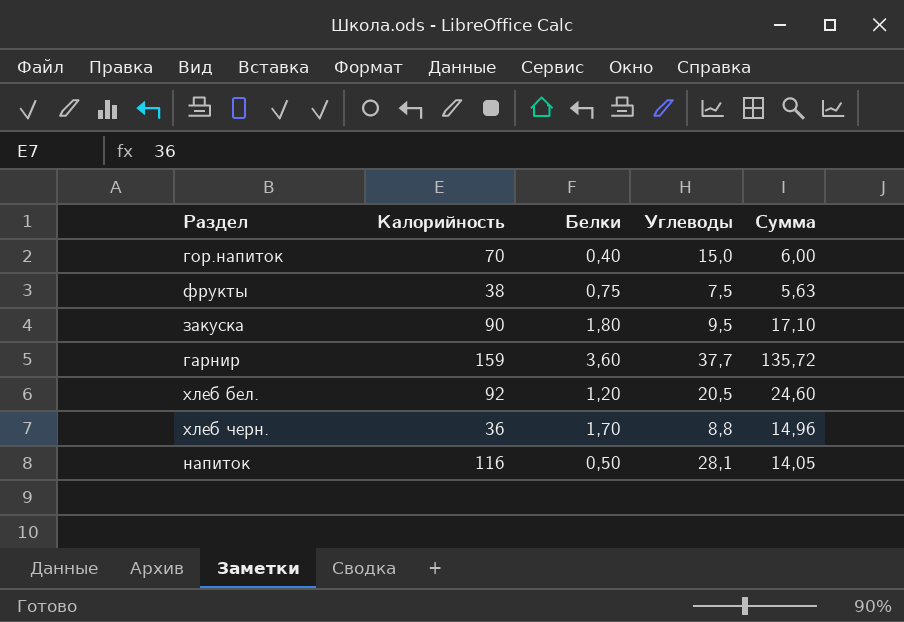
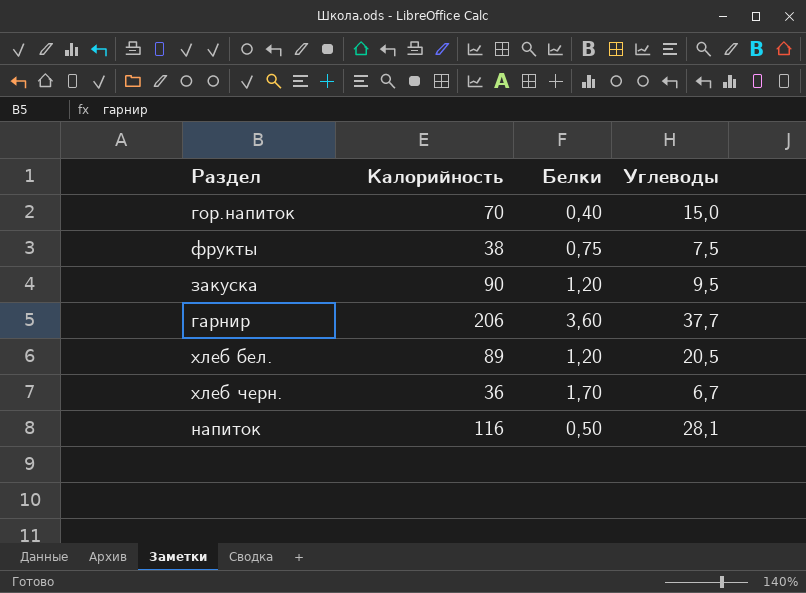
column Сумма | formula: [Белки] * [Углеводы] -> none
закуска | Белки: 1,80 -> 1,20
гарнир | Калорийность: 159 -> 206
хлеб бел. | Калорийность: 92 -> 89
хлеб черн. | Углеводы: 8,8 -> 6,7

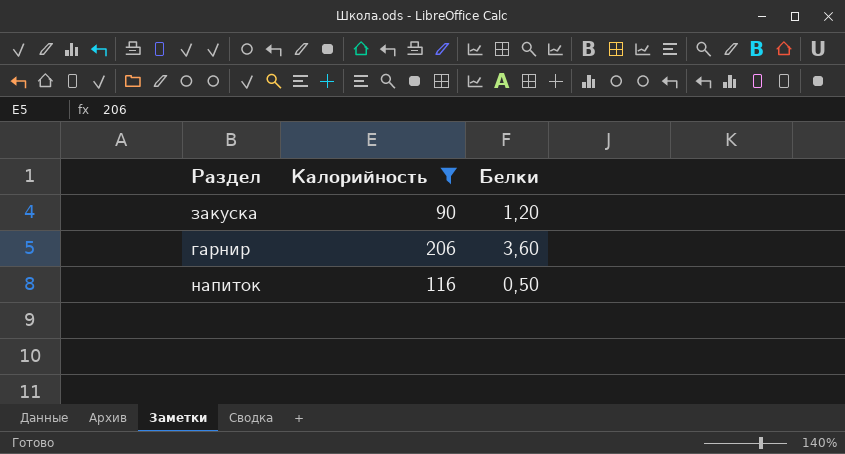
filter: none -> Калорийность >= 90
column Углеводы | position: 4 -> none

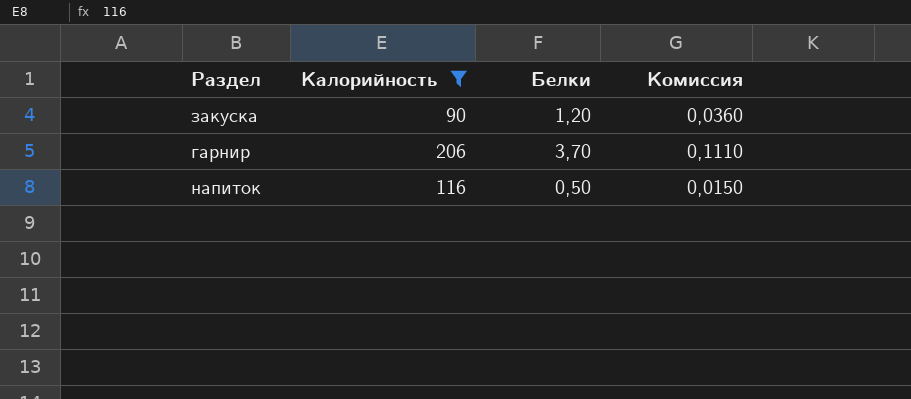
column Комиссия | formula: none -> [Белки] * 0,03
гарнир | Белки: 3,60 -> 3,70

